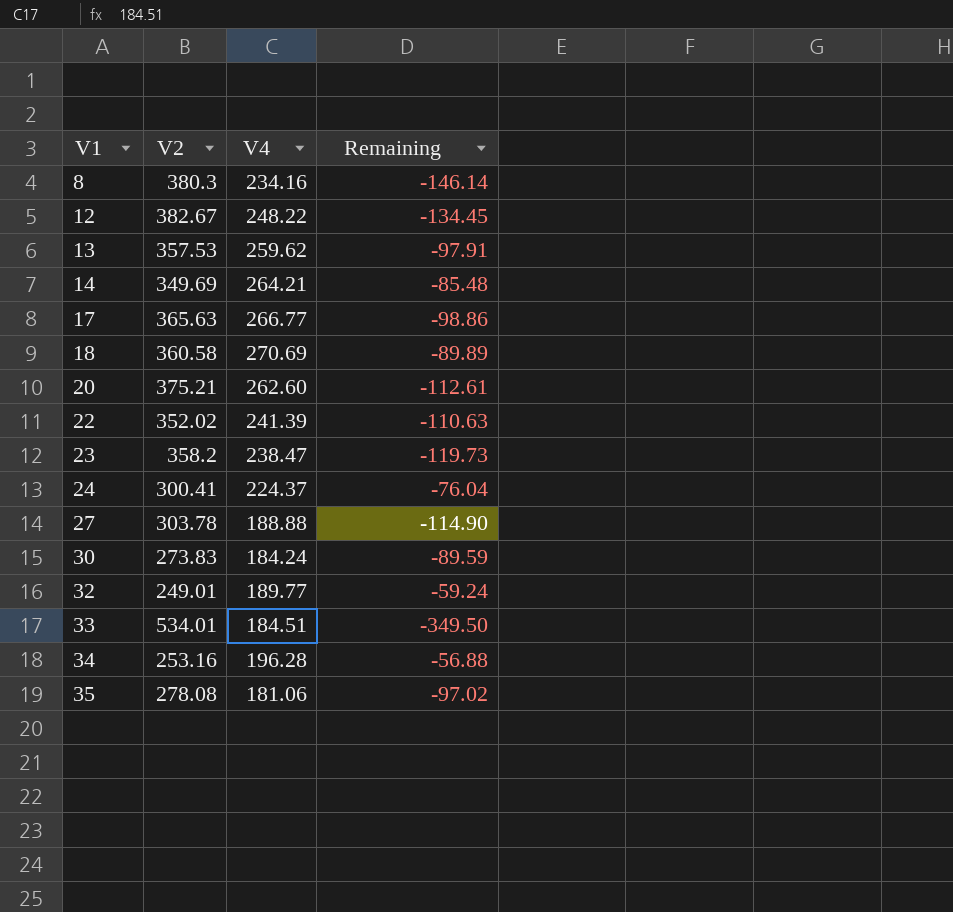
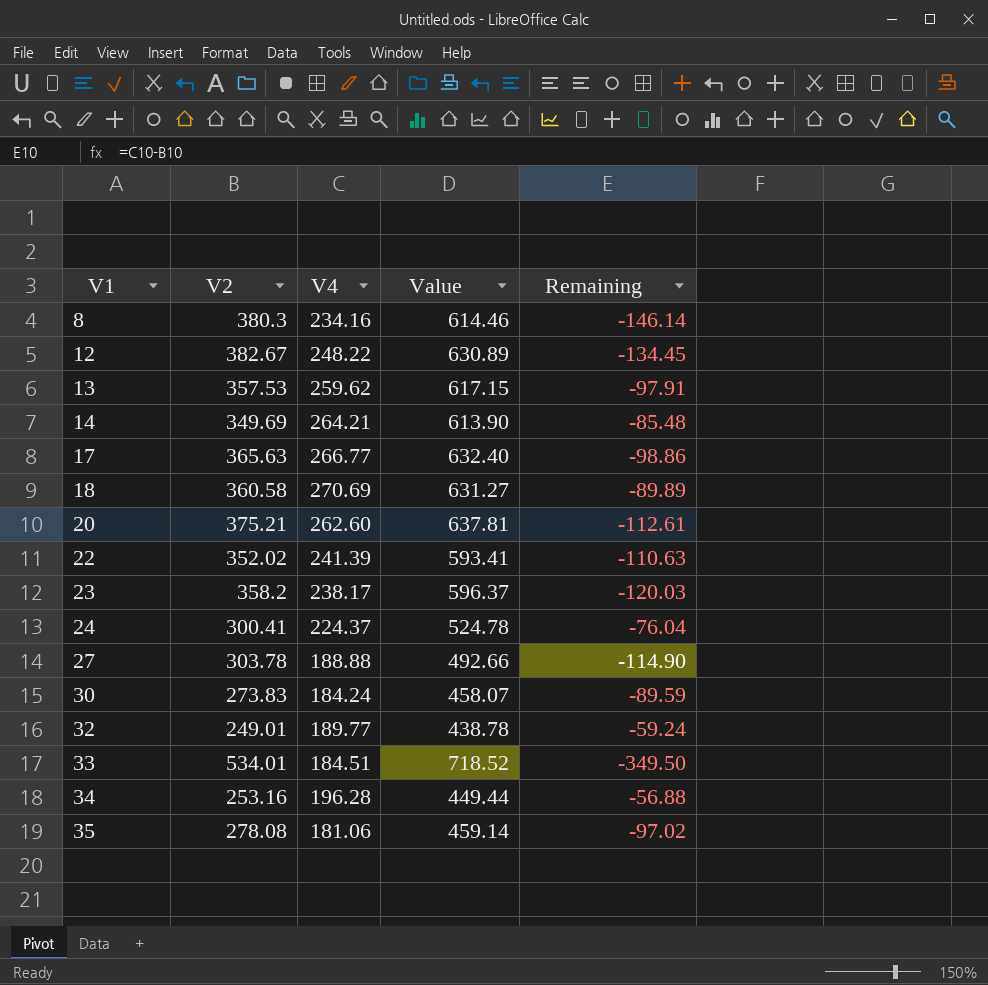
column Value | formula: none -> [V2] + [V4]
23 | V4: 238.47 -> 238.17
23 | Remaining: -119.73 -> -120.03

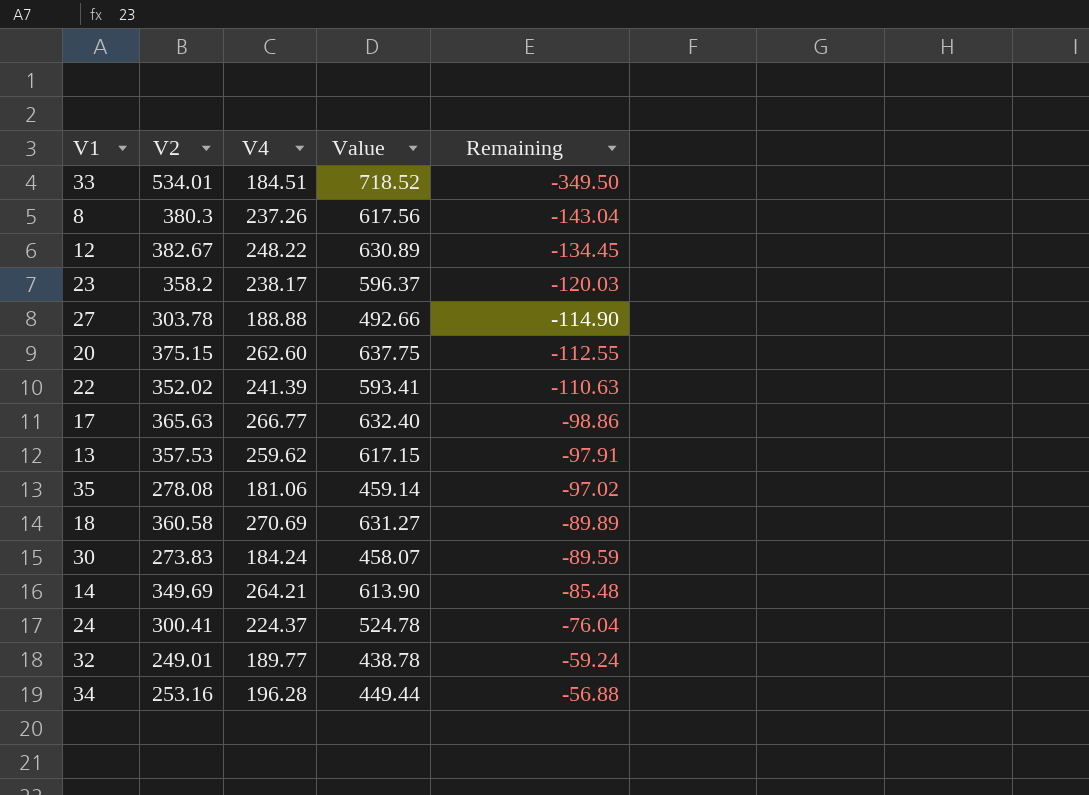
row order: V1 ascending -> Remaining ascending
8 | V4: 234.16 -> 237.26
8 | Value: 614.46 -> 617.56
8 | Remaining: -146.14 -> -143.04
20 | V2: 375.21 -> 375.15
20 | Value: 637.81 -> 637.75
20 | Remaining: -112.61 -> -112.55

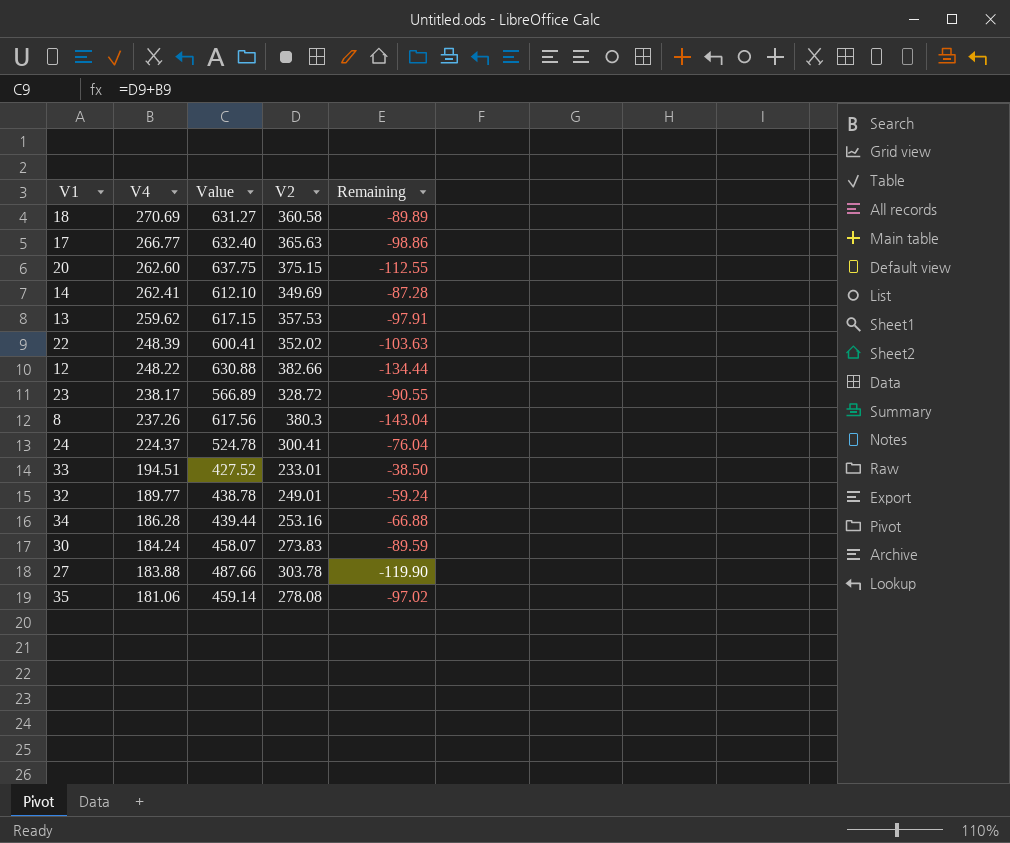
row order: Remaining ascending -> V4 descending
column V2 | position: 2 -> 4
14 | V4: 264.21 -> 262.41
14 | Value: 613.90 -> 612.10
14 | Remaining: -85.48 -> -87.28
22 | V4: 241.39 -> 248.39
22 | Value: 593.41 -> 600.41
22 | Remaining: -110.63 -> -103.63
12 | Value: 630.89 -> 630.88
12 | V2: 382.67 -> 382.66
12 | Remaining: -134.45 -> -134.44
23 | Value: 596.37 -> 566.89
23 | V2: 358.2 -> 328.72
23 | Remaining: -120.03 -> -90.55
33 | V4: 184.51 -> 194.51
33 | Value: 718.52 -> 427.52
33 | V2: 534.01 -> 233.01
33 | Remaining: -349.50 -> -38.50
34 | V4: 196.28 -> 186.28
34 | Value: 449.44 -> 439.44
34 | Remaining: -56.88 -> -66.88
27 | V4: 188.88 -> 183.88
27 | Value: 492.66 -> 487.66
27 | Remaining: -114.90 -> -119.90

